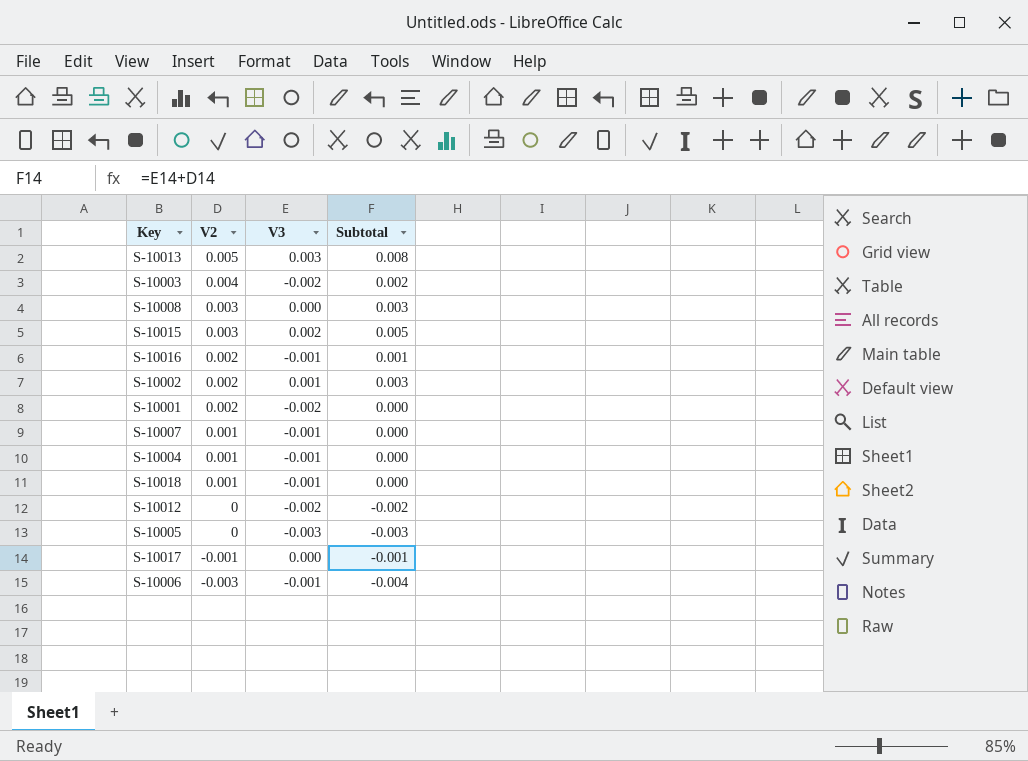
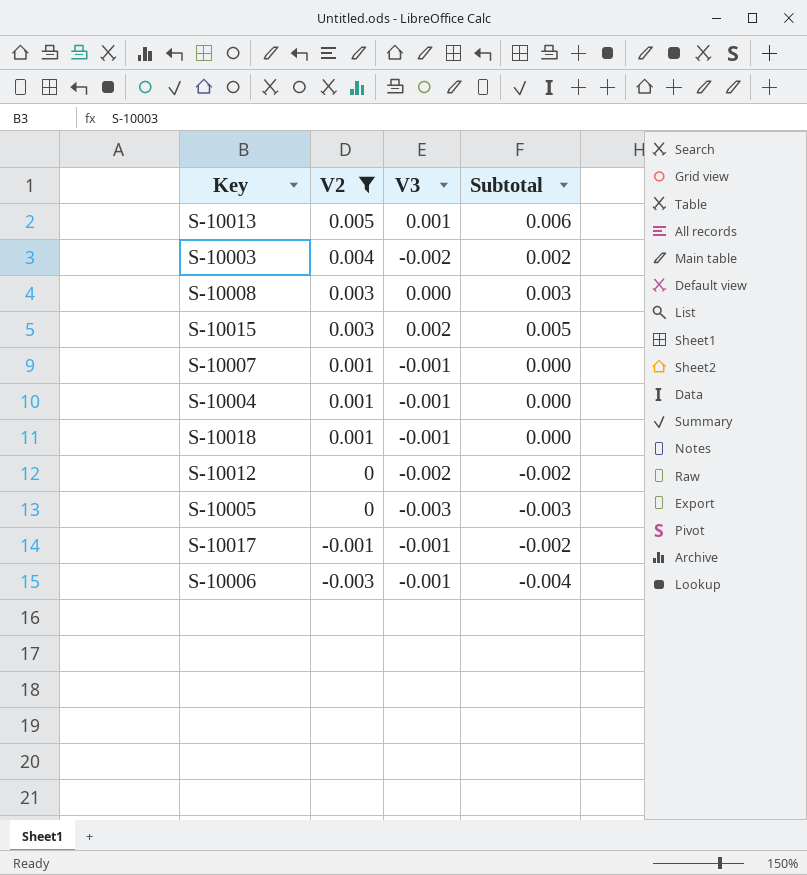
filter: none -> V2 != 0.002
S-10013 | V3: 0.003 -> 0.001
S-10013 | Subtotal: 0.008 -> 0.006
S-10017 | V3: 0.000 -> -0.001
S-10017 | Subtotal: -0.001 -> -0.002

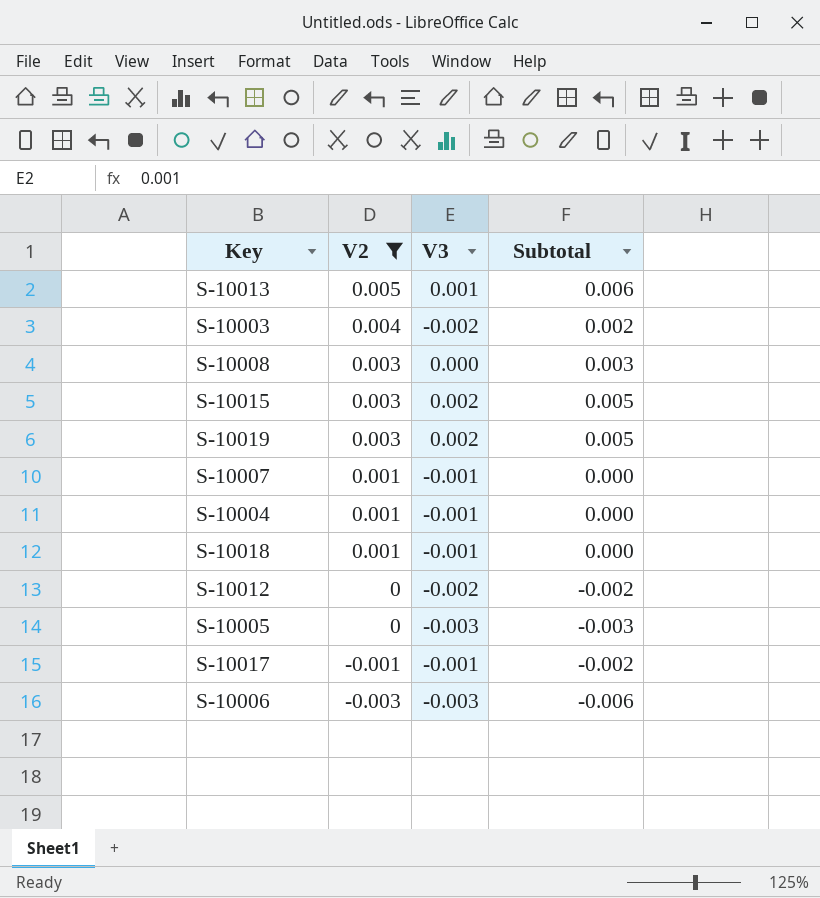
row S-10019: none -> 0.003 | 0.002 | 0.005
S-10006 | V3: -0.001 -> -0.003
S-10006 | Subtotal: -0.004 -> -0.006

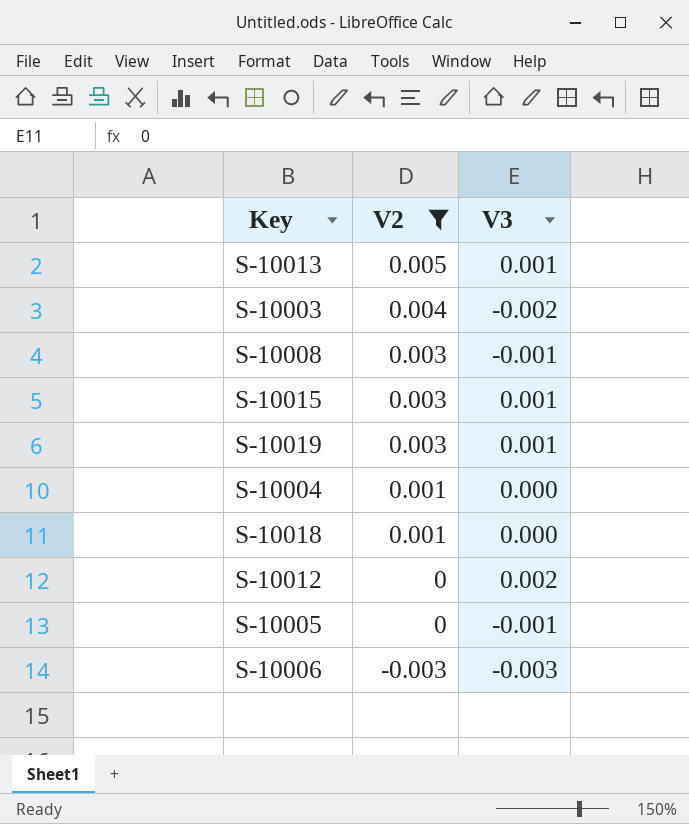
column Subtotal | formula: [V2] + [V3] -> none
row S-10007: 0.001 | -0.001 | 0.000 -> none
row S-10017: -0.001 | -0.001 | -0.002 -> none
S-10008 | V3: 0.000 -> -0.001
S-10015 | V3: 0.002 -> 0.001
S-10019 | V3: 0.002 -> 0.001
S-10004 | V3: -0.001 -> 0.000
S-10018 | V3: -0.001 -> 0.000
S-10012 | V3: -0.002 -> 0.002
S-10005 | V3: -0.003 -> -0.001

